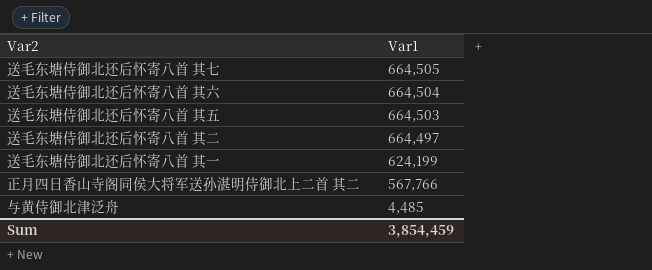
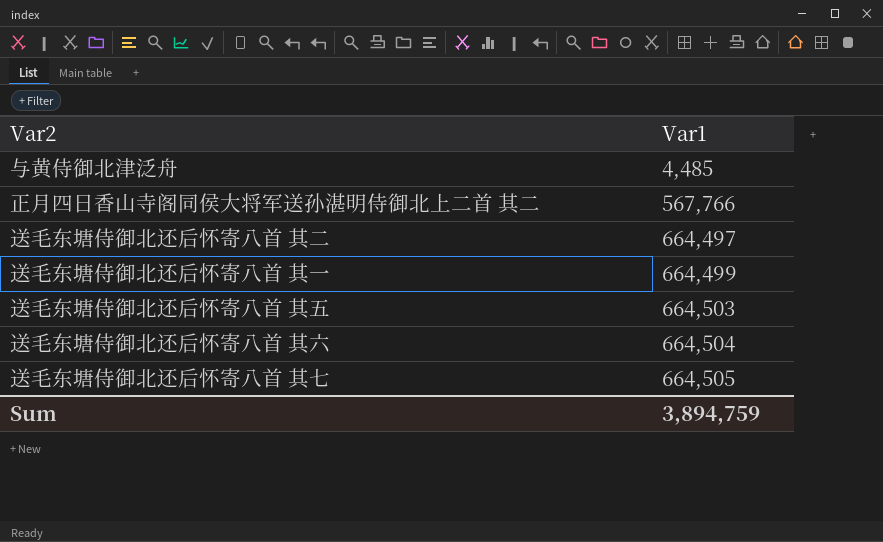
row order: Var1 descending -> Var1 ascending
送毛东塘侍御北还后怀寄八首 其一 | Var1: 624,199 -> 664,499
Sum | Var1: 3,854,459 -> 3,894,759

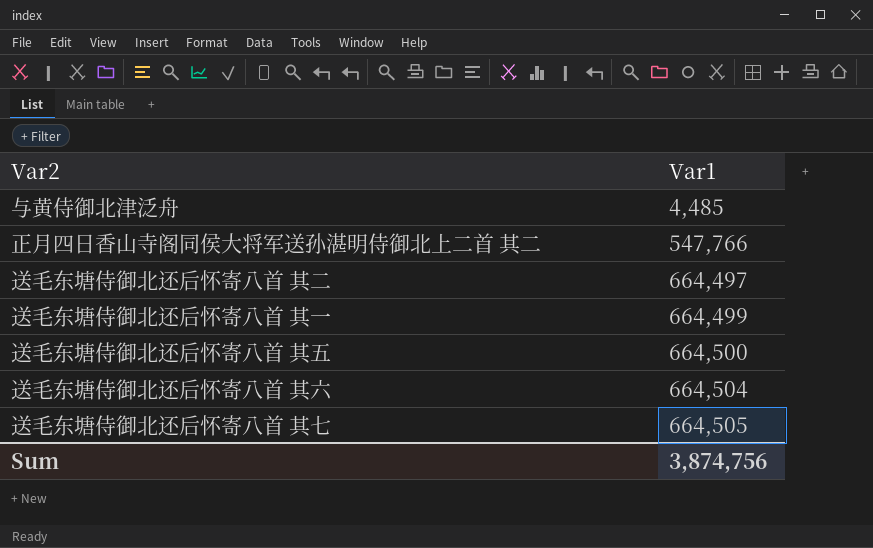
正月四日香山寺阁同侯大将军送孙湛明侍御北上二首 其二 | Var1: 567,766 -> 547,766
送毛东塘侍御北还后怀寄八首 其五 | Var1: 664,503 -> 664,500
Sum | Var1: 3,894,759 -> 3,874,756

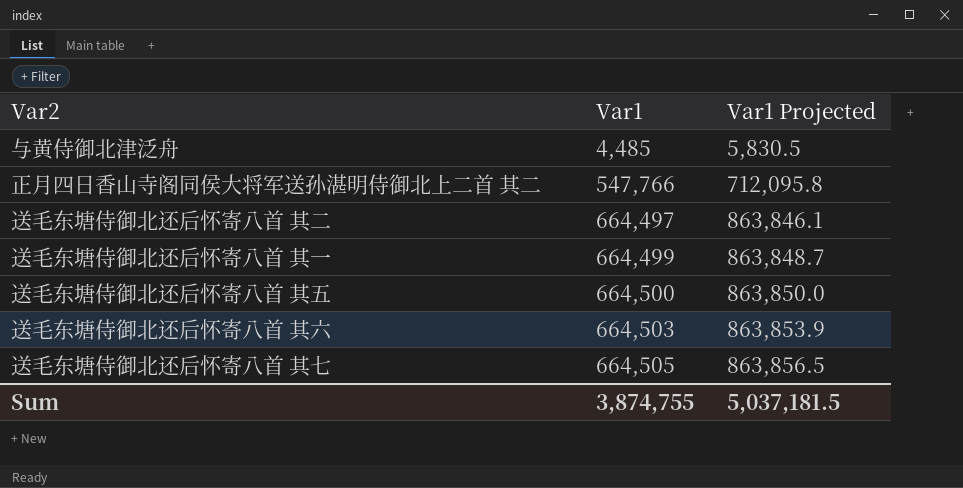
column Var1 Projected | formula: none -> [Var1] * 1.3
送毛东塘侍御北还后怀寄八首 其六 | Var1: 664,504 -> 664,503
Sum | Var1: 3,874,756 -> 3,874,755

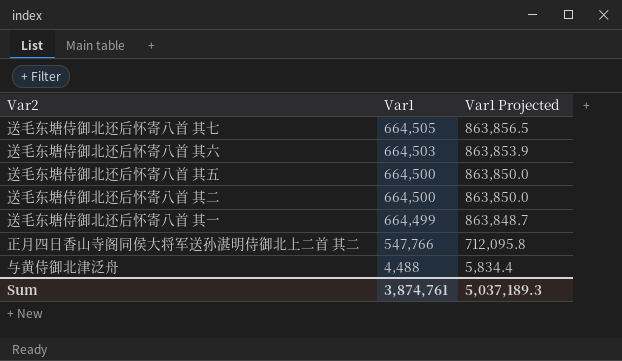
row order: Var1 ascending -> Var1 descending
送毛东塘侍御北还后怀寄八首 其二 | Var1: 664,497 -> 664,500
送毛东塘侍御北还后怀寄八首 其二 | Var1 Projected: 863,846.1 -> 863,850.0
与黄侍御北津泛舟 | Var1: 4,485 -> 4,488
与黄侍御北津泛舟 | Var1 Projected: 5,830.5 -> 5,834.4
Sum | Var1: 3,874,755 -> 3,874,761
Sum | Var1 Projected: 5,037,181.5 -> 5,037,189.3

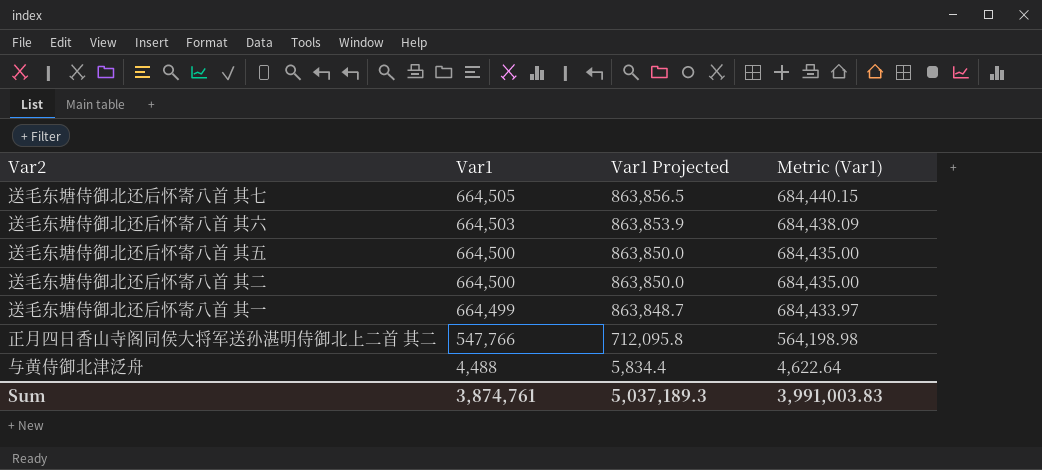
column Metric (Var1) | formula: none -> [Var1] * 1.03

